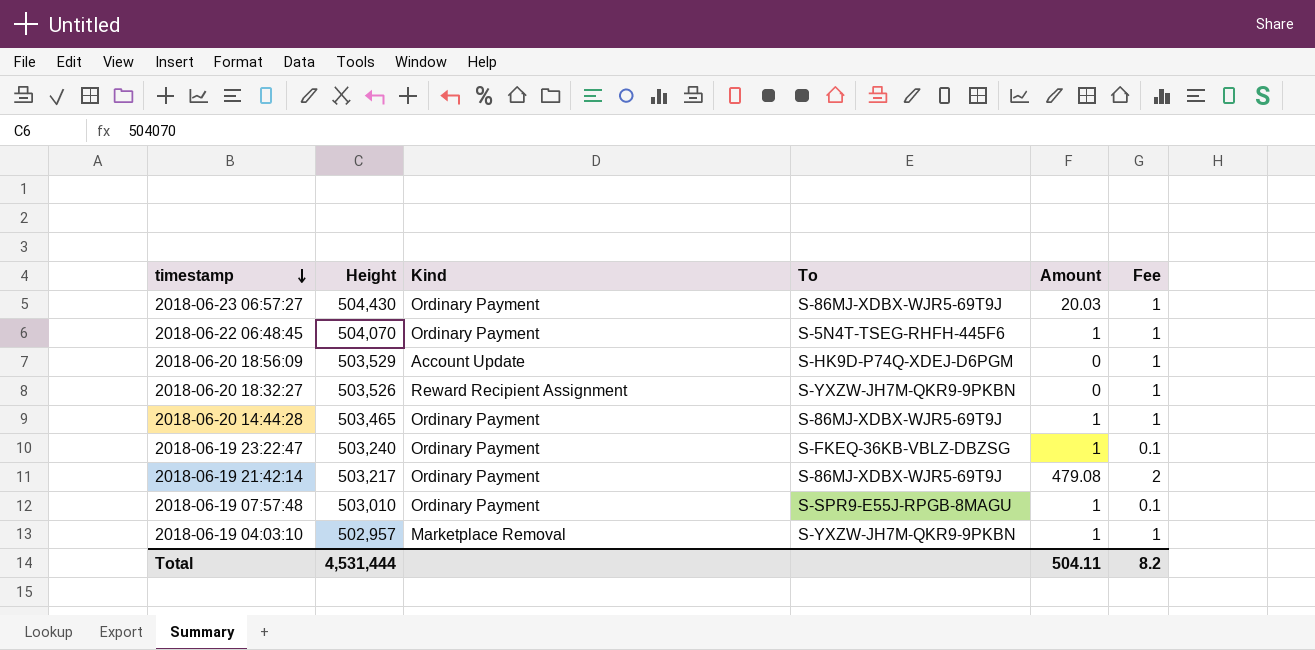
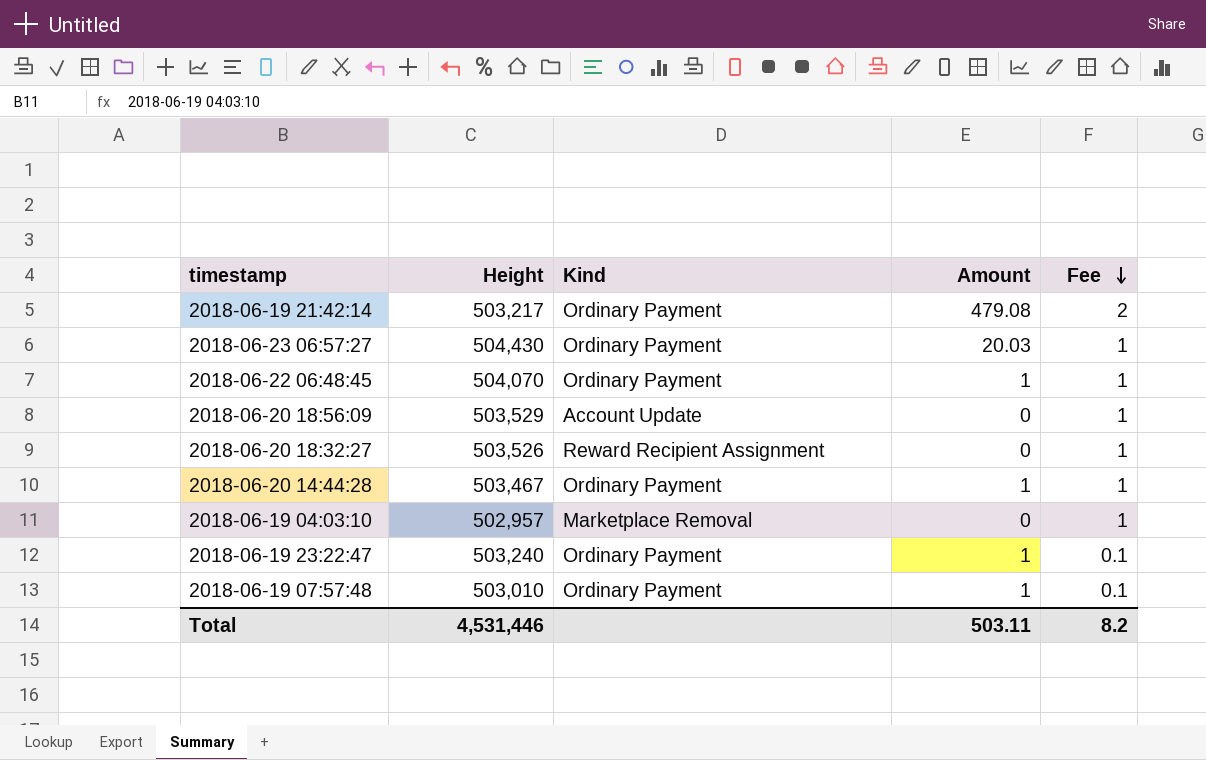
row order: timestamp descending -> Fee descending
column To | position: 4 -> none
2018-06-20 14:44:28 | Height: 503,465 -> 503,467
2018-06-19 04:03:10 | Amount: 1 -> 0
Total | Height: 4,531,444 -> 4,531,446
Total | Amount: 504.11 -> 503.11

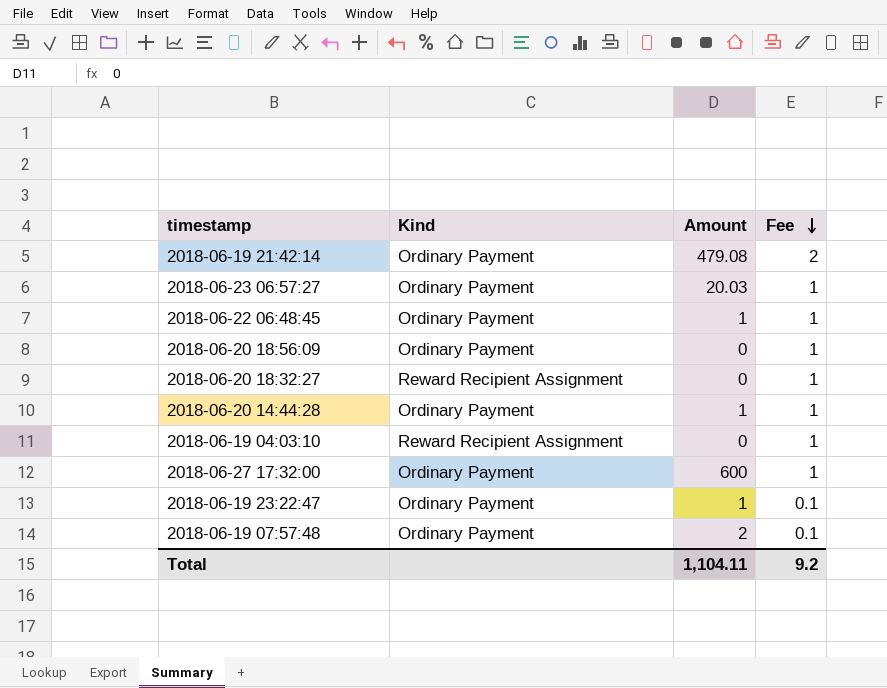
column Height | position: 2 -> none
2018-06-20 18:56:09 | Kind: Account Update -> Ordinary Payment
2018-06-19 04:03:10 | Kind: Marketplace Removal -> Reward Recipient Assignment
row 2018-06-27 17:32:00: none -> Ordinary Payment | 600 | 1
2018-06-19 07:57:48 | Amount: 1 -> 2
Total | Amount: 503.11 -> 1,104.11
Total | Fee: 8.2 -> 9.2

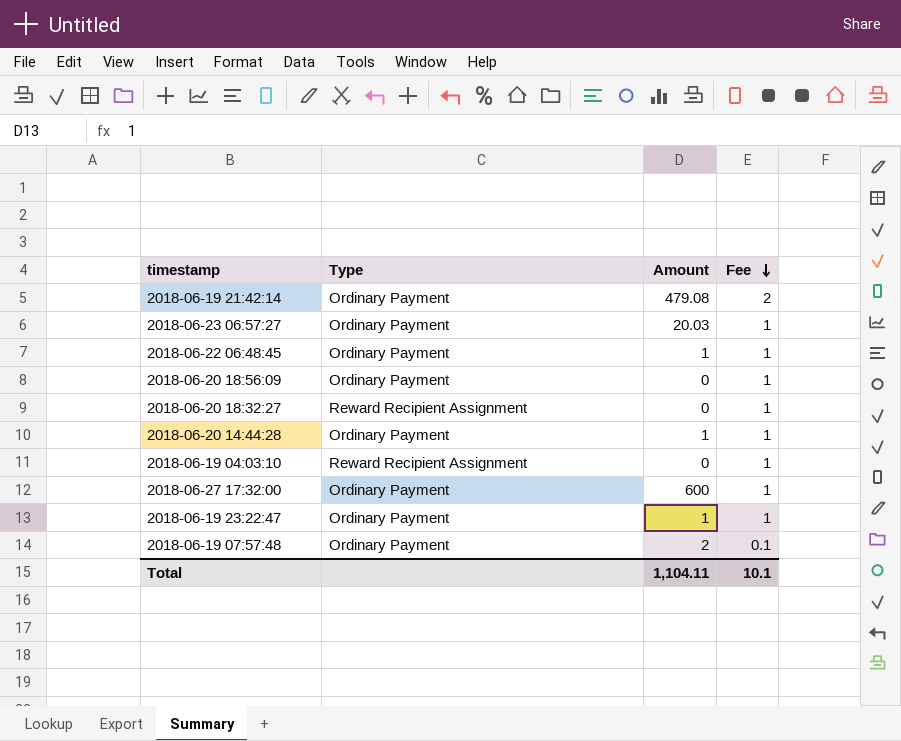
column name: Kind -> Type
2018-06-19 23:22:47 | Fee: 0.1 -> 1
Total | Fee: 9.2 -> 10.1

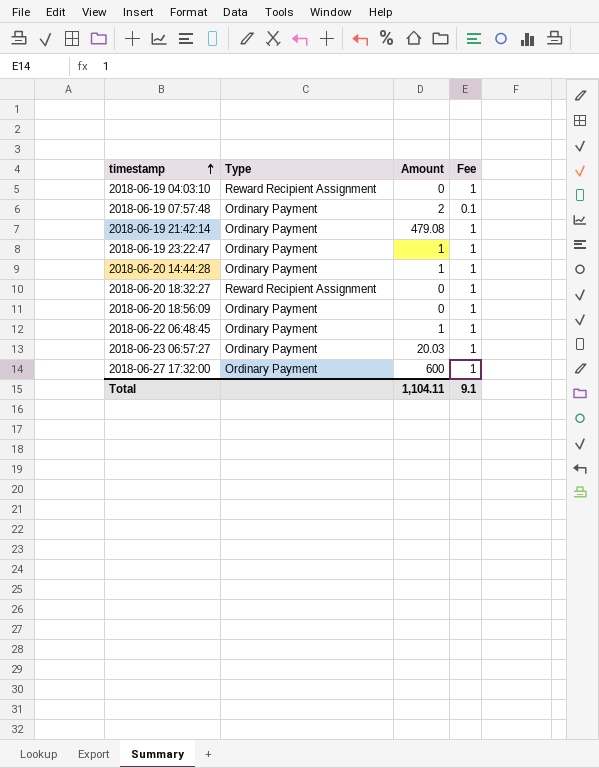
row order: Fee descending -> timestamp ascending
2018-06-19 21:42:14 | Fee: 2 -> 1
Total | Fee: 10.1 -> 9.1

